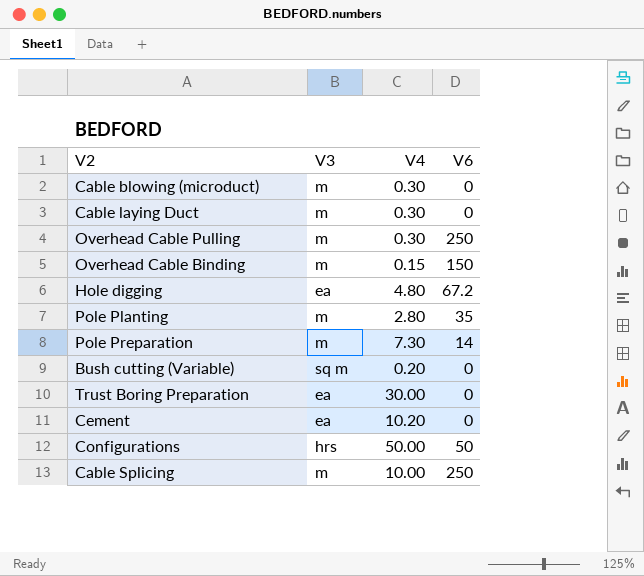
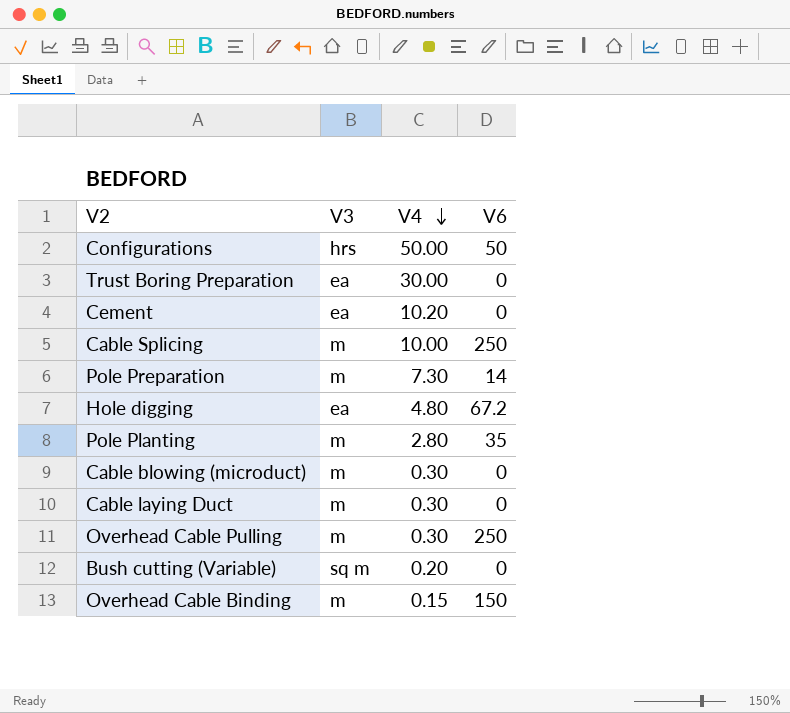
row order: none -> V4 descending

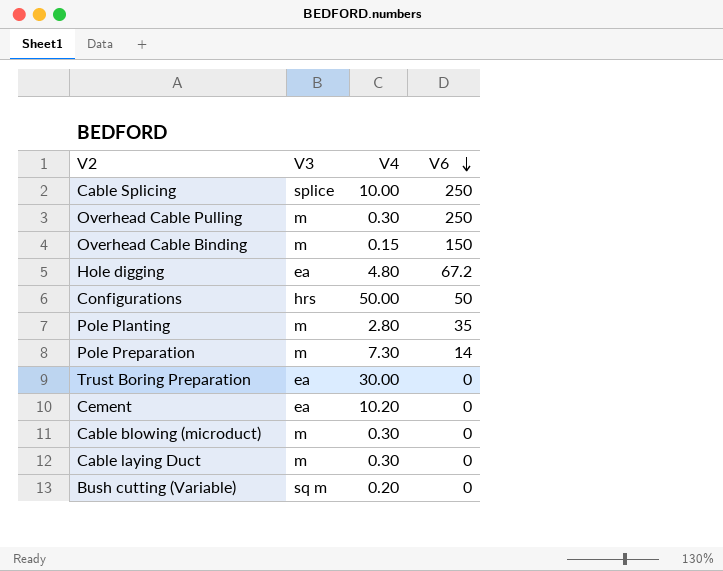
row order: V4 descending -> V6 descending
Cable Splicing | V3: m -> splice

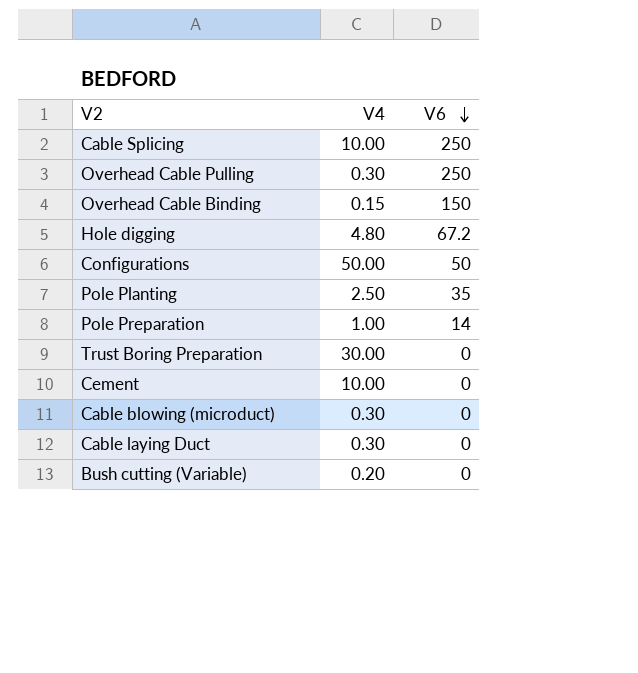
column V3 | position: 2 -> none
Pole Planting | V4: 2.80 -> 2.50
Pole Preparation | V4: 7.30 -> 1.00
Cement | V4: 10.20 -> 10.00

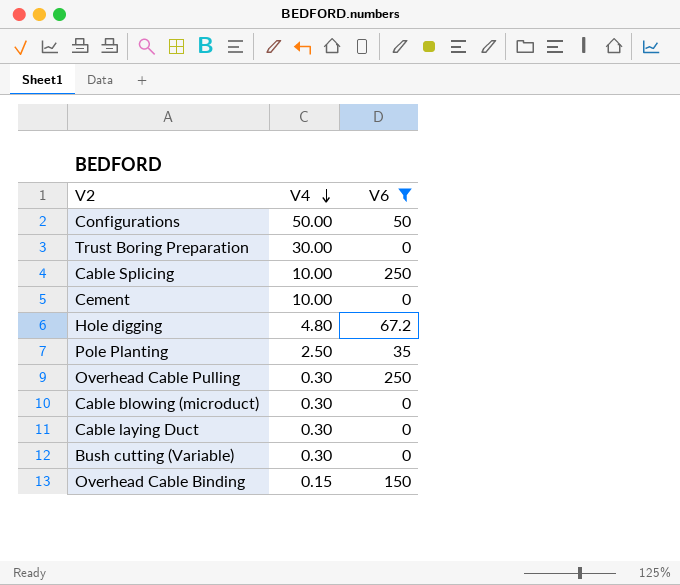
filter: none -> V6 != 14
row order: V6 descending -> V4 descending
Bush cutting (Variable) | V4: 0.20 -> 0.30

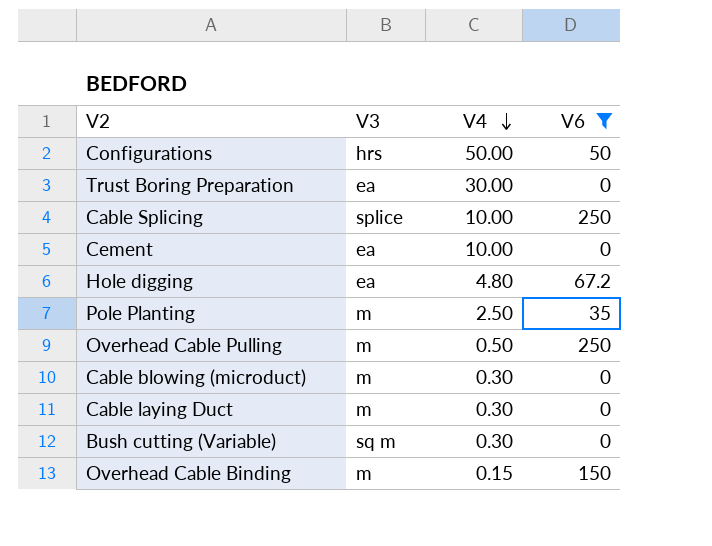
column V3 | position: none -> 2
Overhead Cable Pulling | V4: 0.30 -> 0.50

